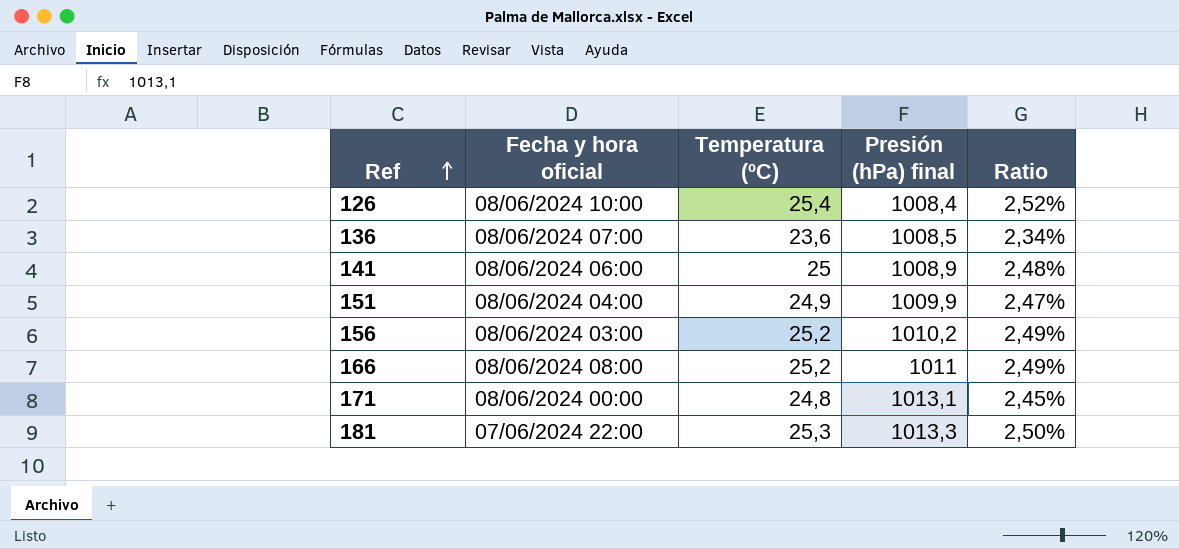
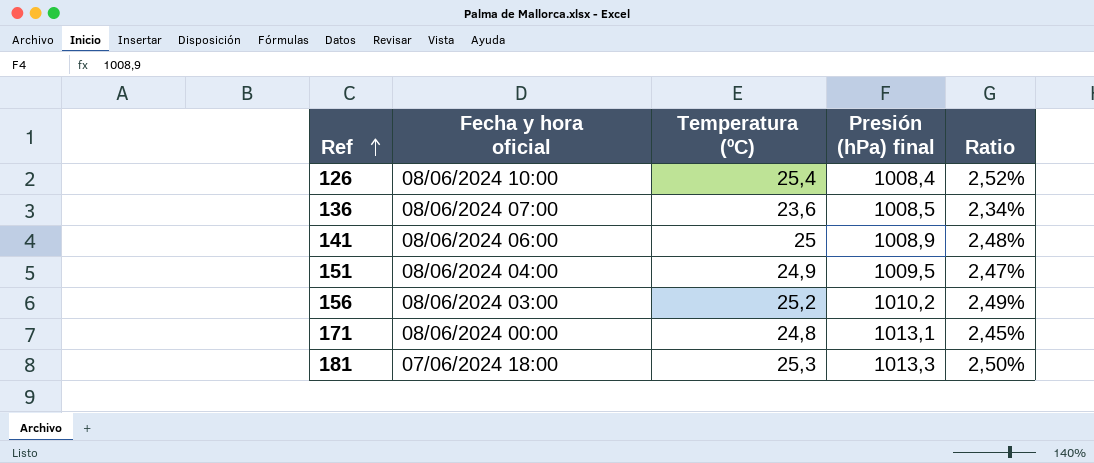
row 166: 08/06/2024 08:00 | 25,2 | 1011 | 2,49% -> none
151 | Presión (hPa) final: 1009,9 -> 1009,5
181 | Fecha y hora oficial: 07/06/2024 22:00 -> 07/06/2024 18:00

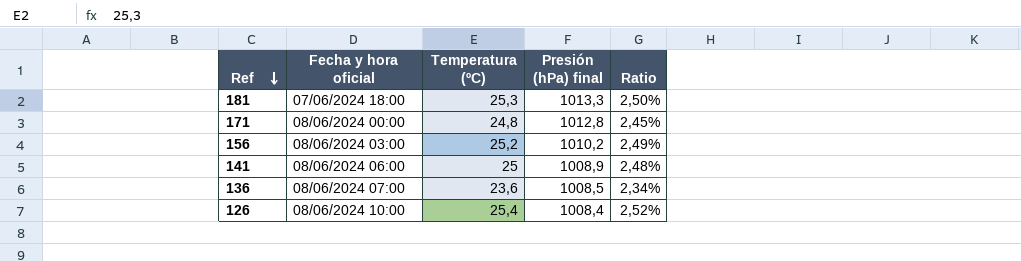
row order: Ref ascending -> Ref descending
row 151: 08/06/2024 04:00 | 24,9 | 1009,5 | 2,47% -> none
171 | Presión (hPa) final: 1013,1 -> 1012,8

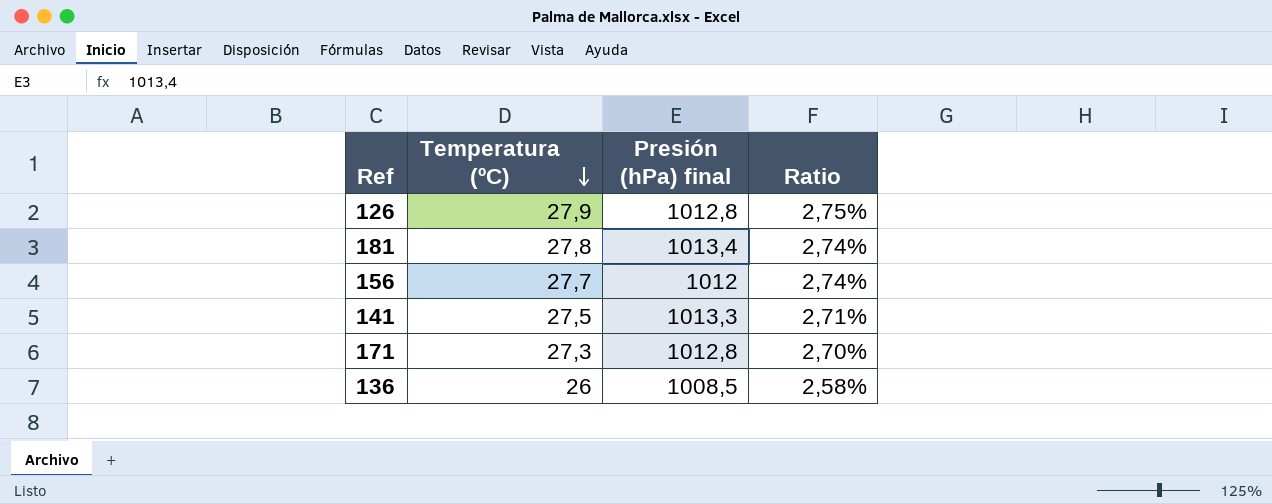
row order: Ref descending -> Temperatura (ºC) descending
column Fecha y hora oficial | position: 2 -> none
126 | Temperatura (ºC): 25,4 -> 27,9
126 | Presión (hPa) final: 1008,4 -> 1012,8
126 | Ratio: 2,52% -> 2,75%
181 | Temperatura (ºC): 25,3 -> 27,8
181 | Presión (hPa) final: 1013,3 -> 1013,4
181 | Ratio: 2,50% -> 2,74%
156 | Temperatura (ºC): 25,2 -> 27,7
156 | Presión (hPa) final: 1010,2 -> 1012
156 | Ratio: 2,49% -> 2,74%
141 | Temperatura (ºC): 25 -> 27,5
141 | Presión (hPa) final: 1008,9 -> 1013,3
141 | Ratio: 2,48% -> 2,71%
171 | Temperatura (ºC): 24,8 -> 27,3
171 | Ratio: 2,45% -> 2,70%
136 | Temperatura (ºC): 23,6 -> 26
136 | Ratio: 2,34% -> 2,58%

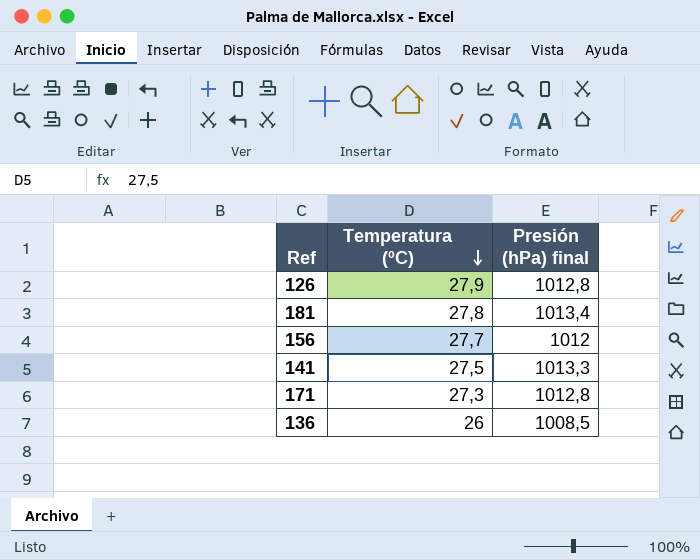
column Ratio | formula: [Temperatura (ºC)] / [Presión (hPa) final] -> none

